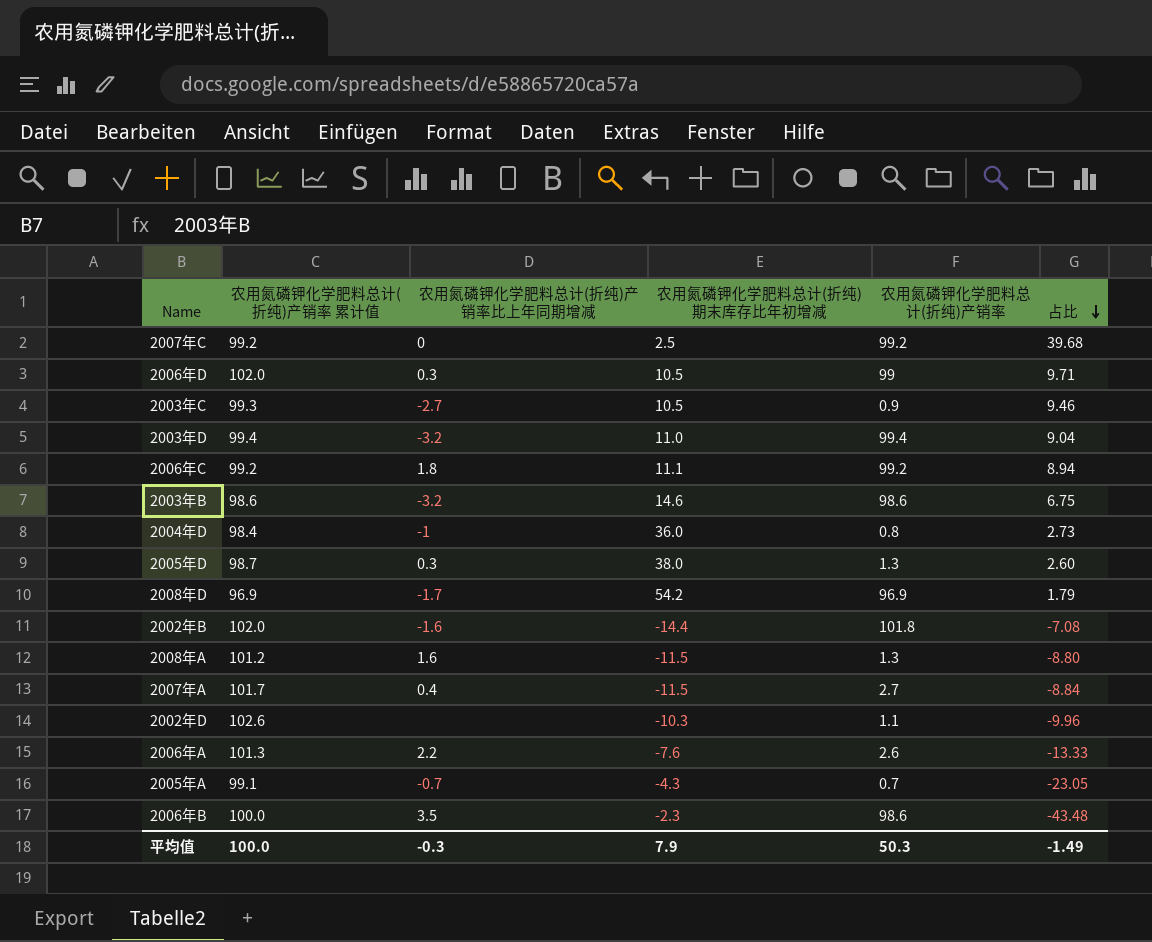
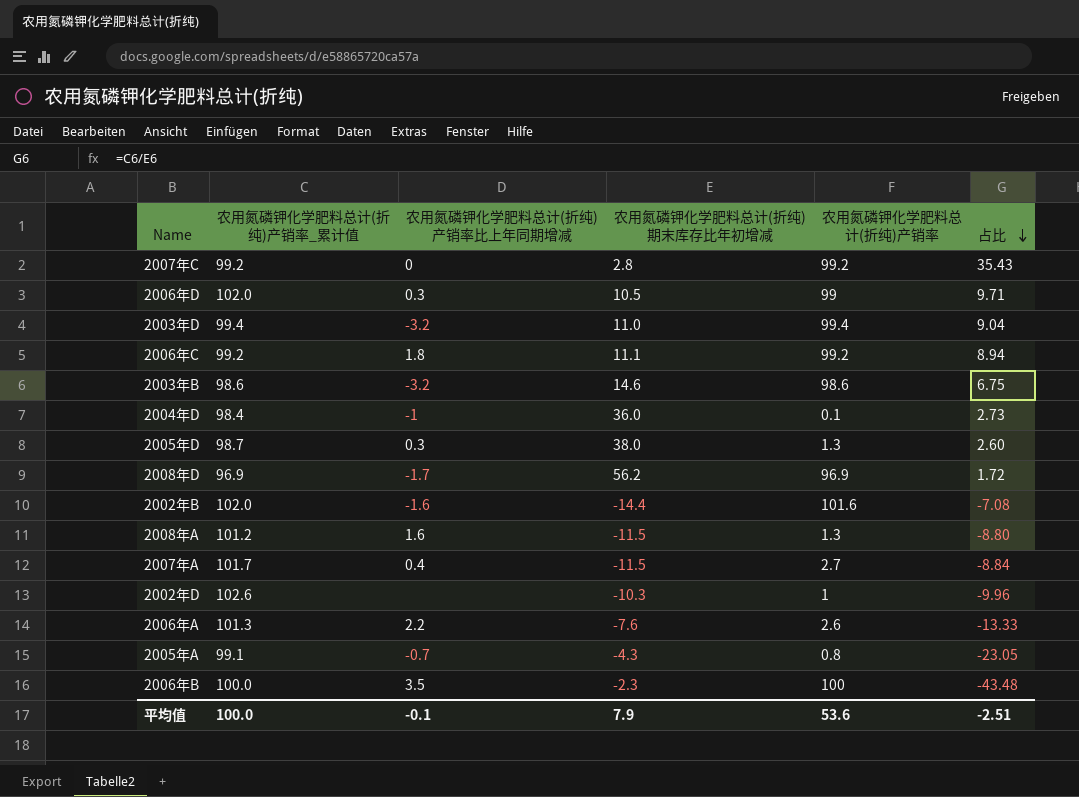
column name: 农用氮磷钾化学肥料总计(折纯)产销率 累计值 -> 农用氮磷钾化学肥料总计(折纯)产销率_累计值
row 2003年C: 99.3 | -2.7 | 10.5 | 0.9 | 9.46 -> none
2007年C | 农用氮磷钾化学肥料总计(折纯)期末库存比年初增减: 2.5 -> 2.8
2007年C | 占比: 39.68 -> 35.43
2004年D | 农用氮磷钾化学肥料总计(折纯)产销率: 0.8 -> 0.1
2008年D | 农用氮磷钾化学肥料总计(折纯)期末库存比年初增减: 54.2 -> 56.2
2008年D | 占比: 1.79 -> 1.72
2002年B | 农用氮磷钾化学肥料总计(折纯)产销率: 101.8 -> 101.6
2002年D | 农用氮磷钾化学肥料总计(折纯)产销率: 1.1 -> 1
2005年A | 农用氮磷钾化学肥料总计(折纯)产销率: 0.7 -> 0.8
2006年B | 农用氮磷钾化学肥料总计(折纯)产销率: 98.6 -> 100
平均值 | 农用氮磷钾化学肥料总计(折纯)产销率比上年同期增减: -0.3 -> -0.1
平均值 | 农用氮磷钾化学肥料总计(折纯)产销率: 50.3 -> 53.6
平均值 | 占比: -1.49 -> -2.51

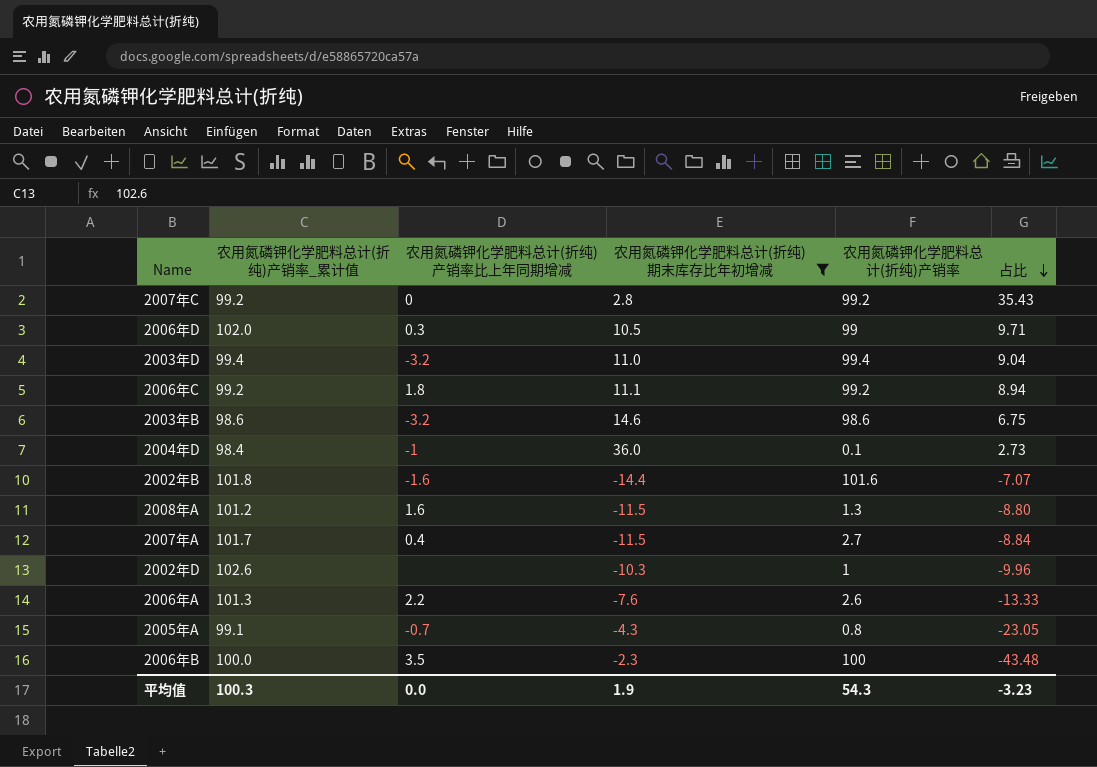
filter: none -> 农用氮磷钾化学肥料总计(折纯)期末库存比年初增减 <= 36.0
2002年B | 农用氮磷钾化学肥料总计(折纯)产销率_累计值: 102.0 -> 101.8
2002年B | 占比: -7.08 -> -7.07
平均值 | 农用氮磷钾化学肥料总计(折纯)产销率_累计值: 100.0 -> 100.3
平均值 | 农用氮磷钾化学肥料总计(折纯)产销率比上年同期增减: -0.1 -> 0.0
平均值 | 农用氮磷钾化学肥料总计(折纯)期末库存比年初增减: 7.9 -> 1.9
平均值 | 农用氮磷钾化学肥料总计(折纯)产销率: 53.6 -> 54.3
平均值 | 占比: -2.51 -> -3.23

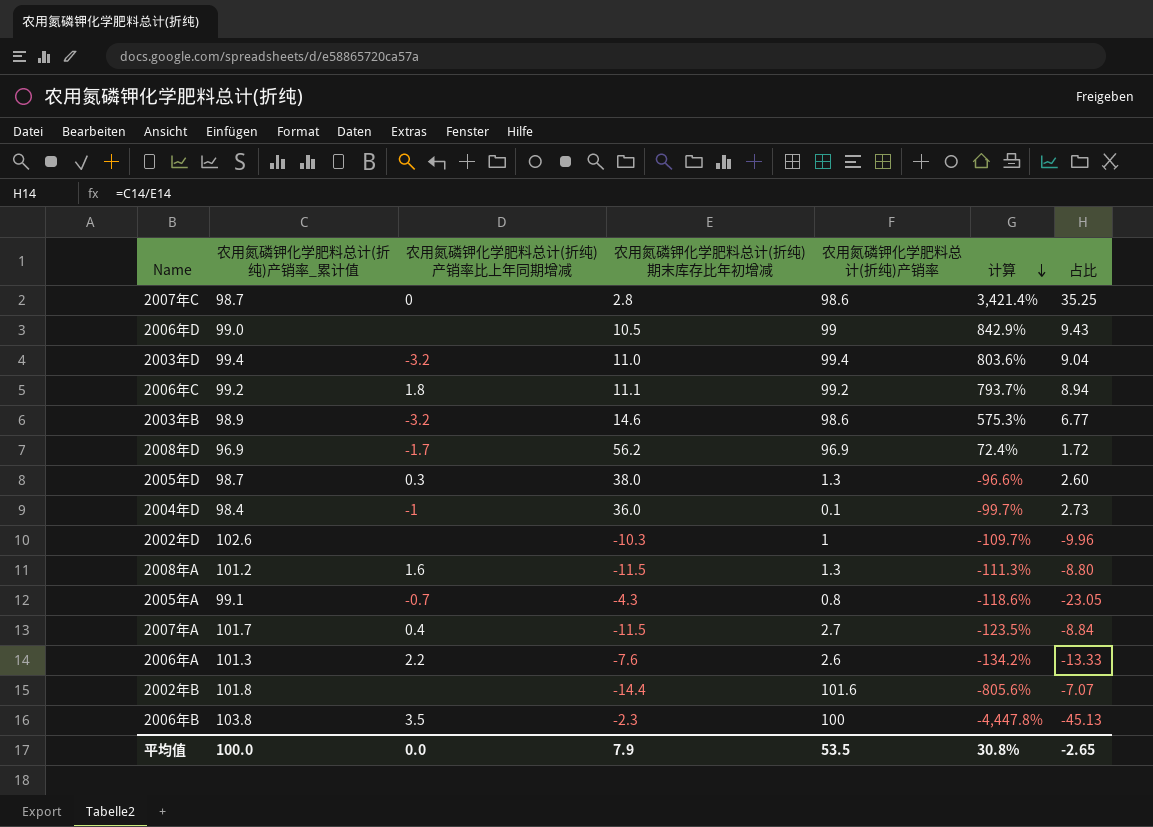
filter: 农用氮磷钾化学肥料总计(折纯)期末库存比年初增减 <= 36.0 -> none
row order: 占比 descending -> 计算 descending
column 计算 | formula: none -> ([农用氮磷钾化学肥料总计(折纯)产销率] - [农用氮磷钾化学肥料总计(折纯)期末库存比年初增减]) / [农用氮磷钾化学肥料总计(折纯)期末库存比年初增减]
2007年C | 农用氮磷钾化学肥料总计(折纯)产销率_累计值: 99.2 -> 98.7
2007年C | 农用氮磷钾化学肥料总计(折纯)产销率: 99.2 -> 98.6
2007年C | 占比: 35.43 -> 35.25
2006年D | 农用氮磷钾化学肥料总计(折纯)产销率_累计值: 102.0 -> 99.0
2006年D | 农用氮磷钾化学肥料总计(折纯)产销率比上年同期增减: 0.3 -> none
2006年D | 占比: 9.71 -> 9.43
2003年B | 农用氮磷钾化学肥料总计(折纯)产销率_累计值: 98.6 -> 98.9
2003年B | 占比: 6.75 -> 6.77
2002年B | 农用氮磷钾化学肥料总计(折纯)产销率比上年同期增减: -1.6 -> none
2006年B | 农用氮磷钾化学肥料总计(折纯)产销率_累计值: 100.0 -> 103.8
2006年B | 占比: -43.48 -> -45.13
平均值 | 农用氮磷钾化学肥料总计(折纯)产销率_累计值: 100.3 -> 100.0
平均值 | 农用氮磷钾化学肥料总计(折纯)期末库存比年初增减: 1.9 -> 7.9
平均值 | 农用氮磷钾化学肥料总计(折纯)产销率: 54.3 -> 53.5
平均值 | 占比: -3.23 -> -2.65

